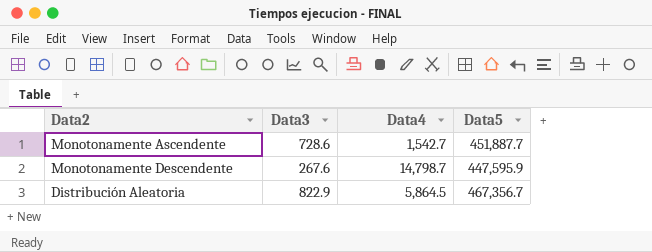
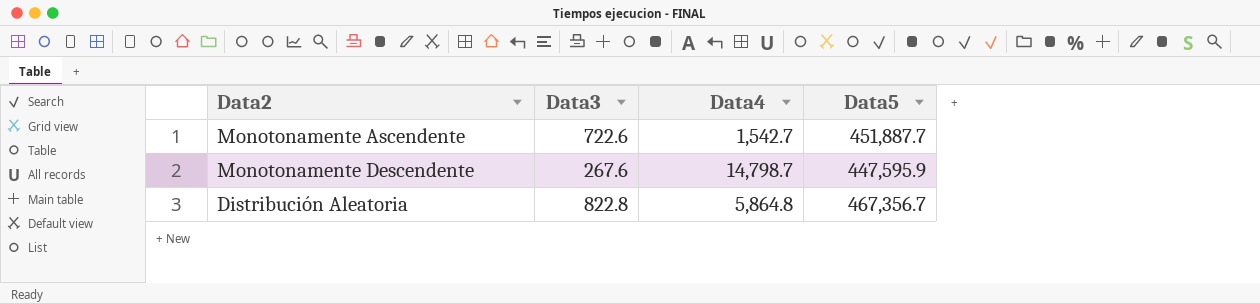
Monotonamente Ascendente | Data3: 728.6 -> 722.6
Distribución Aleatoria | Data3: 822.9 -> 822.8
Distribución Aleatoria | Data4: 5,864.5 -> 5,864.8

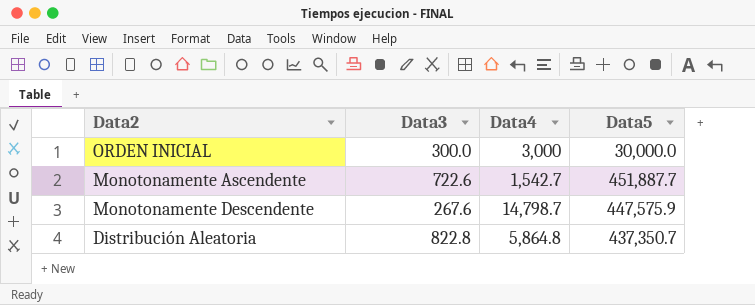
row ORDEN INICIAL: none -> 300.0 | 3,000 | 30,000.0
Monotonamente Descendente | Data5: 447,595.9 -> 447,575.9
Distribución Aleatoria | Data5: 467,356.7 -> 437,350.7

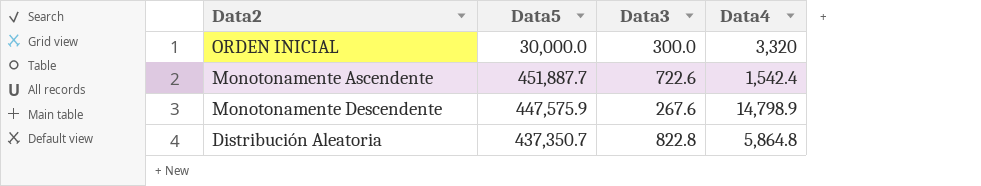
column Data5 | position: 4 -> 2
ORDEN INICIAL | Data4: 3,000 -> 3,320
Monotonamente Ascendente | Data4: 1,542.7 -> 1,542.4
Monotonamente Descendente | Data4: 14,798.7 -> 14,798.9

